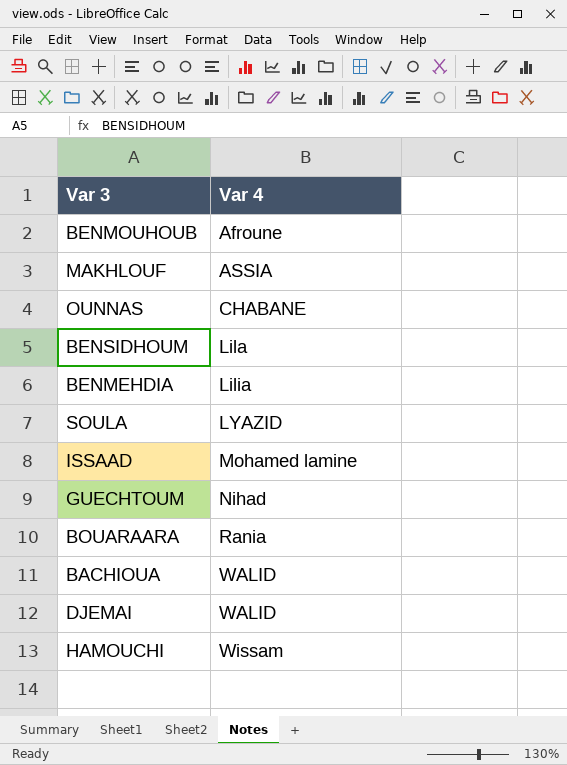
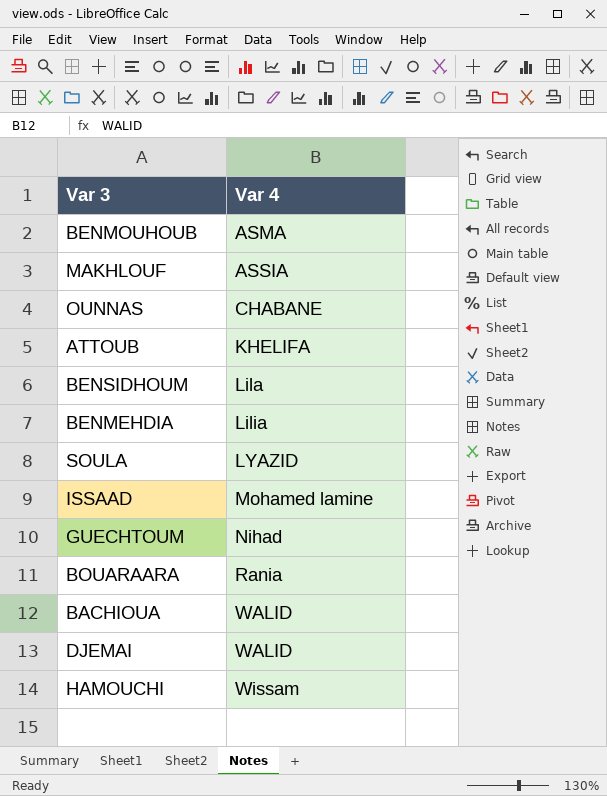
BENMOUHOUB | Var 4: Afroune -> ASMA
row ATTOUB: none -> KHELIFA

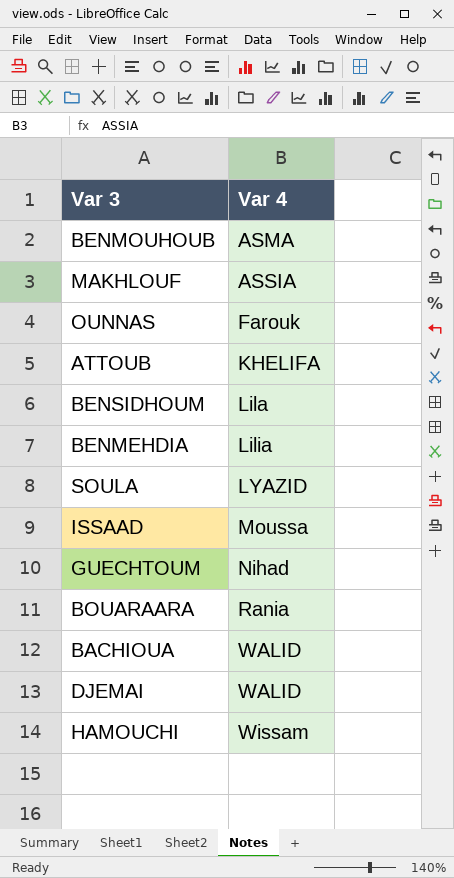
OUNNAS | Var 4: CHABANE -> Farouk
ISSAAD | Var 4: Mohamed lamine -> Moussa

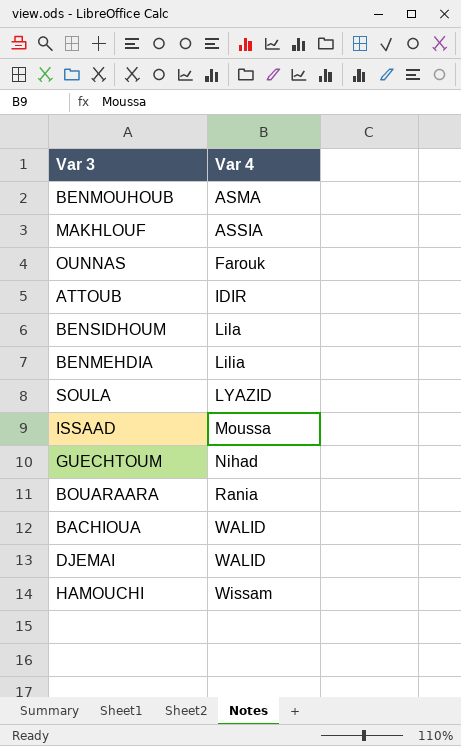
ATTOUB | Var 4: KHELIFA -> IDIR

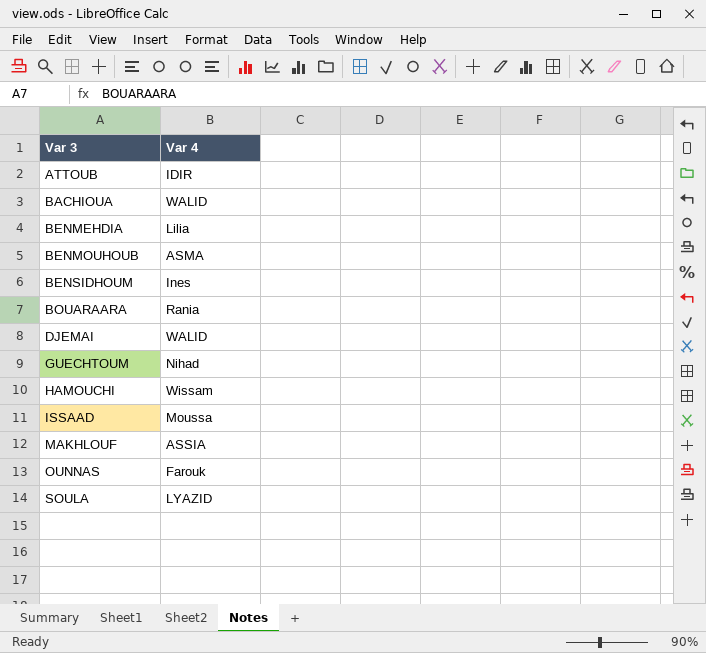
row order: Var 4 ascending -> Var 3 ascending
BENSIDHOUM | Var 4: Lila -> Ines

